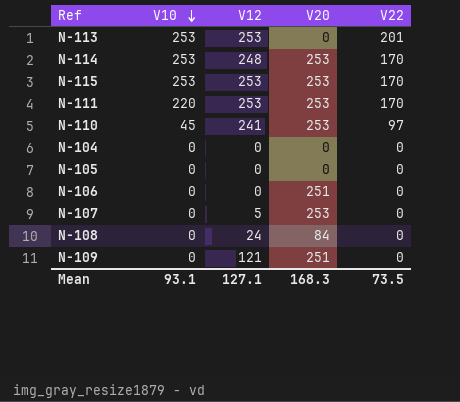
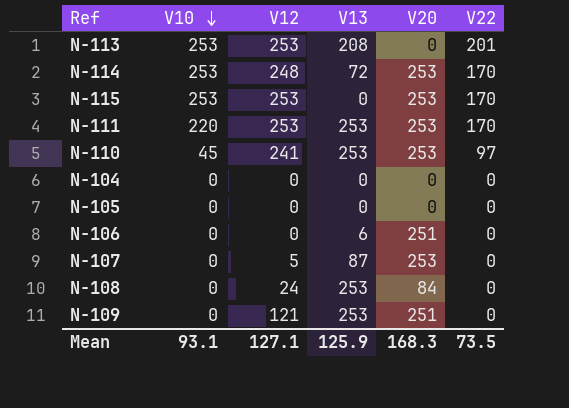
column V13 | position: none -> 4

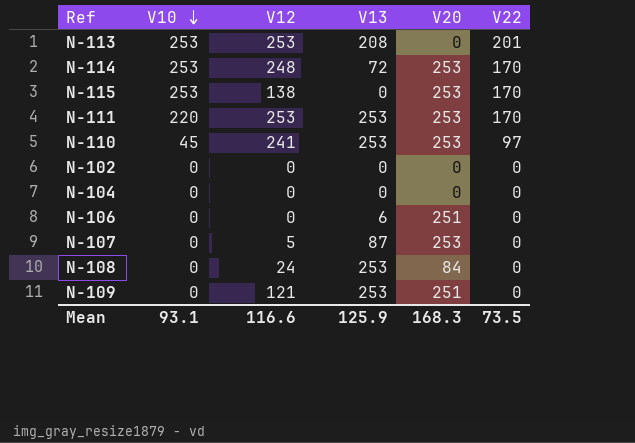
row N-105: 0 | 0 | 0 | 0 | 0 -> none
N-115 | V12: 253 -> 138
row N-102: none -> 0 | 0 | 0 | 0 | 0
Mean | V12: 127.1 -> 116.6

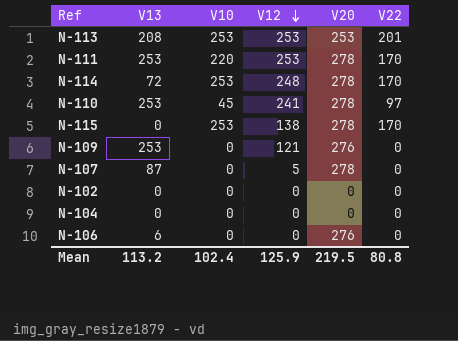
row order: V10 descending -> V12 descending
column V13 | position: 4 -> 2
row N-108: 0 | 24 | 253 | 84 | 0 -> none
N-113 | V20: 0 -> 253
N-111 | V20: 253 -> 278
N-114 | V20: 253 -> 278
N-110 | V20: 253 -> 278
N-115 | V20: 253 -> 278
N-109 | V20: 251 -> 276
N-107 | V20: 253 -> 278
N-106 | V20: 251 -> 276
Mean | V13: 125.9 -> 113.2
Mean | V10: 93.1 -> 102.4
Mean | V12: 116.6 -> 125.9
Mean | V20: 168.3 -> 219.5
Mean | V22: 73.5 -> 80.8

